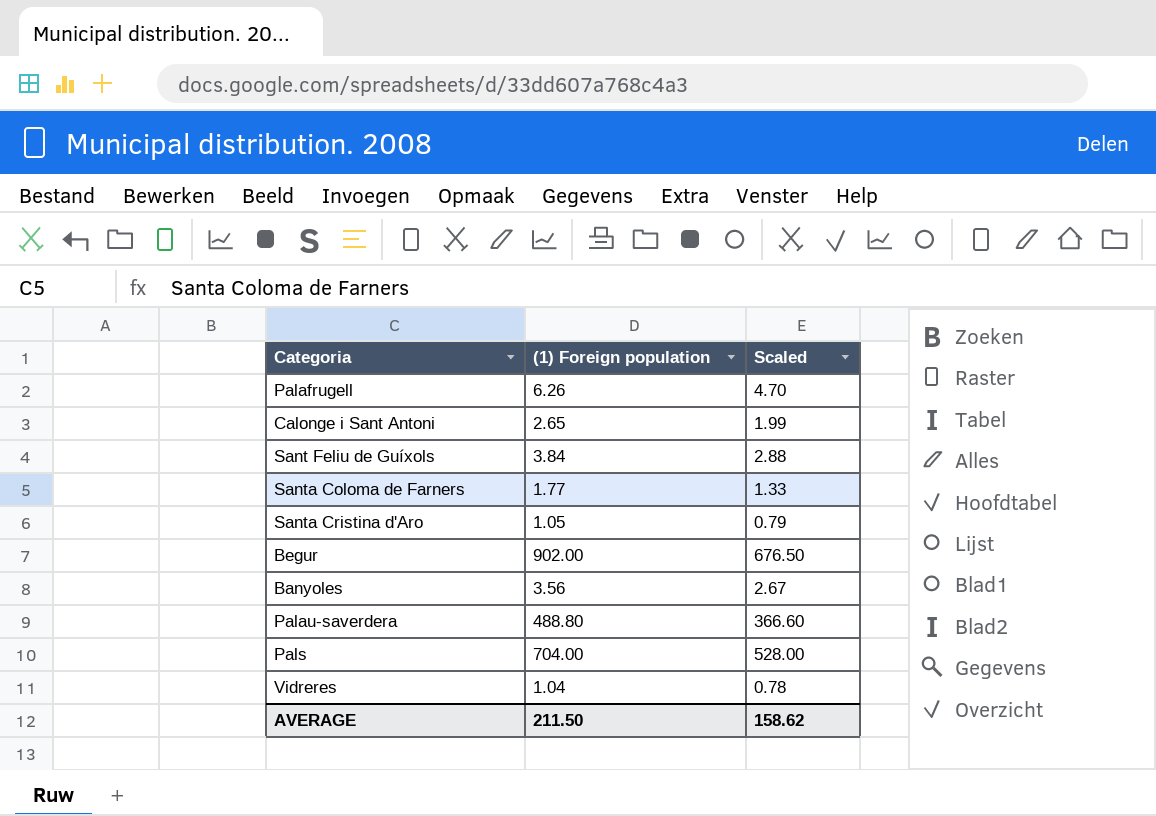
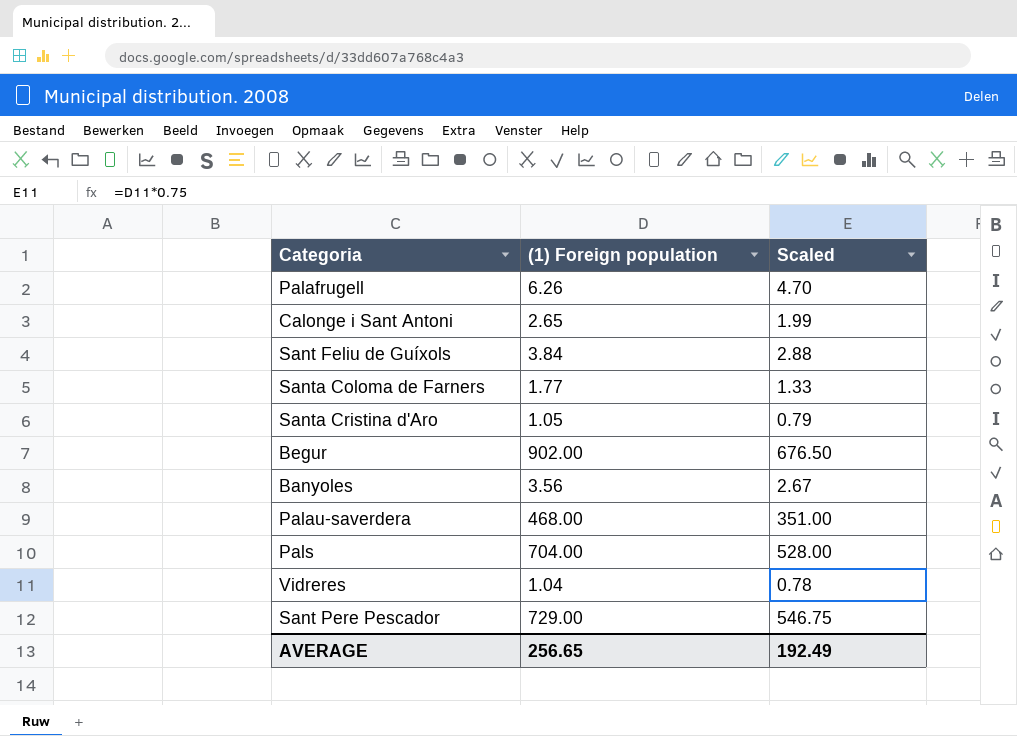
Palau-saverdera | (1) Foreign population: 488.80 -> 468.00
Palau-saverdera | Scaled: 366.60 -> 351.00
row Sant Pere Pescador: none -> 729.00 | 546.75
AVERAGE | (1) Foreign population: 211.50 -> 256.65
AVERAGE | Scaled: 158.62 -> 192.49

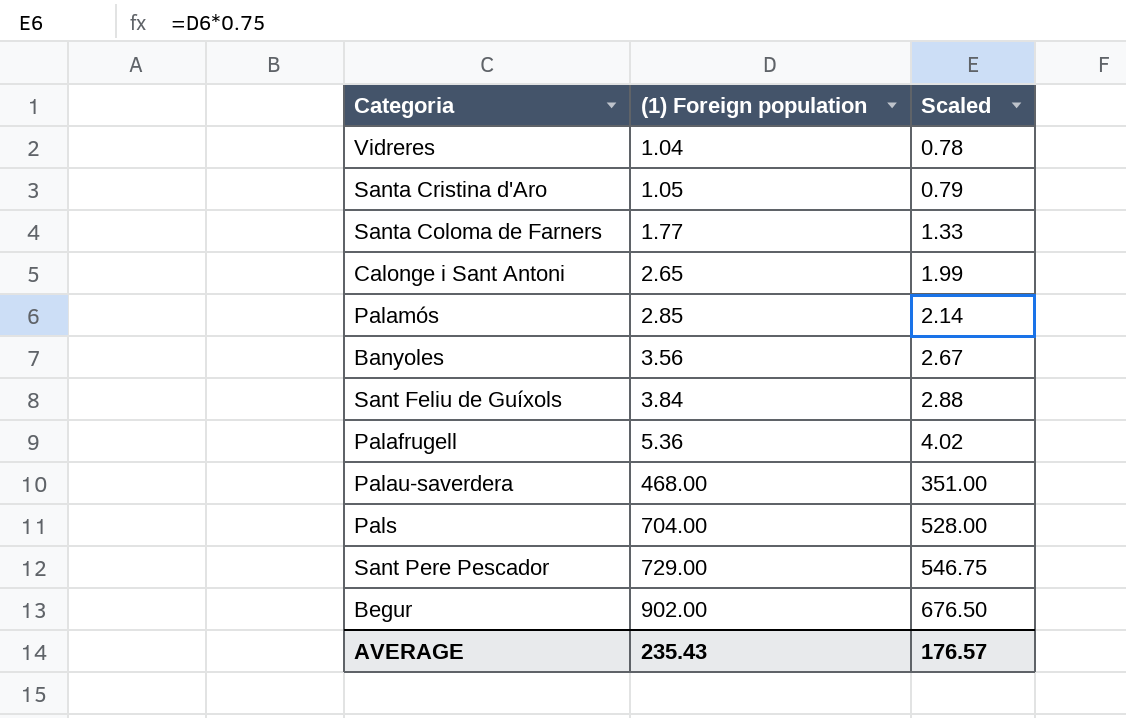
row order: none -> (1) Foreign population ascending
row Palamós: none -> 2.85 | 2.14
Palafrugell | (1) Foreign population: 6.26 -> 5.36
Palafrugell | Scaled: 4.70 -> 4.02
AVERAGE | (1) Foreign population: 256.65 -> 235.43
AVERAGE | Scaled: 192.49 -> 176.57

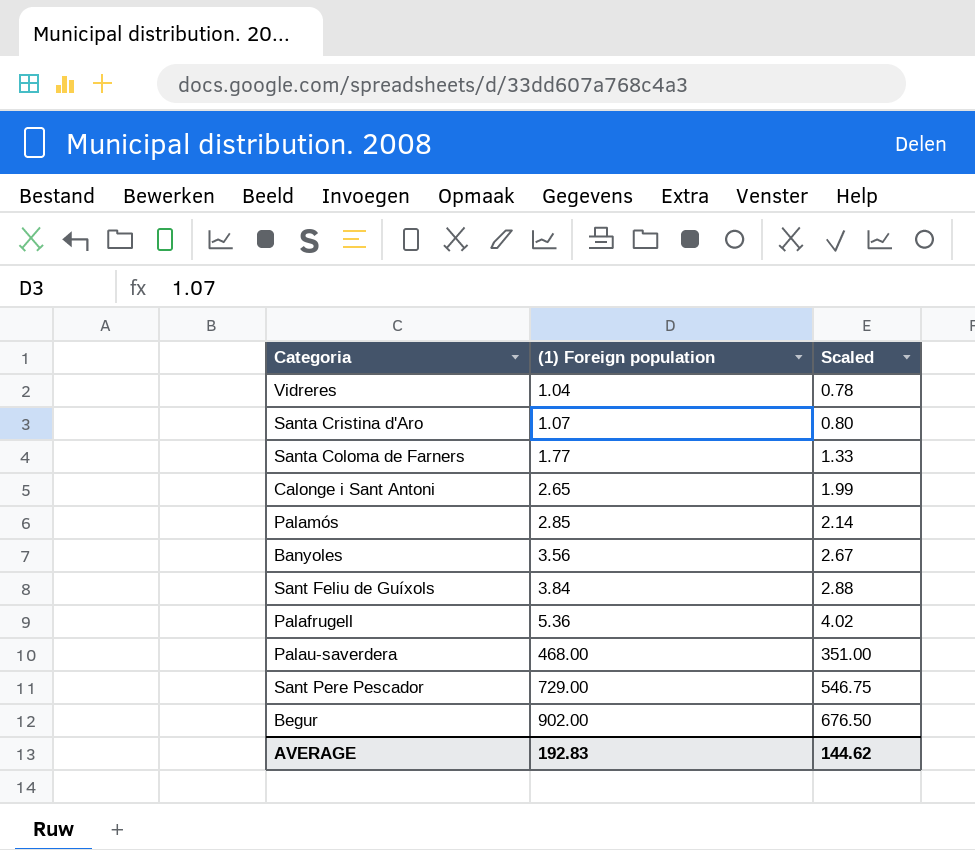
row Pals: 704.00 | 528.00 -> none
Santa Cristina d'Aro | (1) Foreign population: 1.05 -> 1.07
Santa Cristina d'Aro | Scaled: 0.79 -> 0.80
AVERAGE | (1) Foreign population: 235.43 -> 192.83
AVERAGE | Scaled: 176.57 -> 144.62

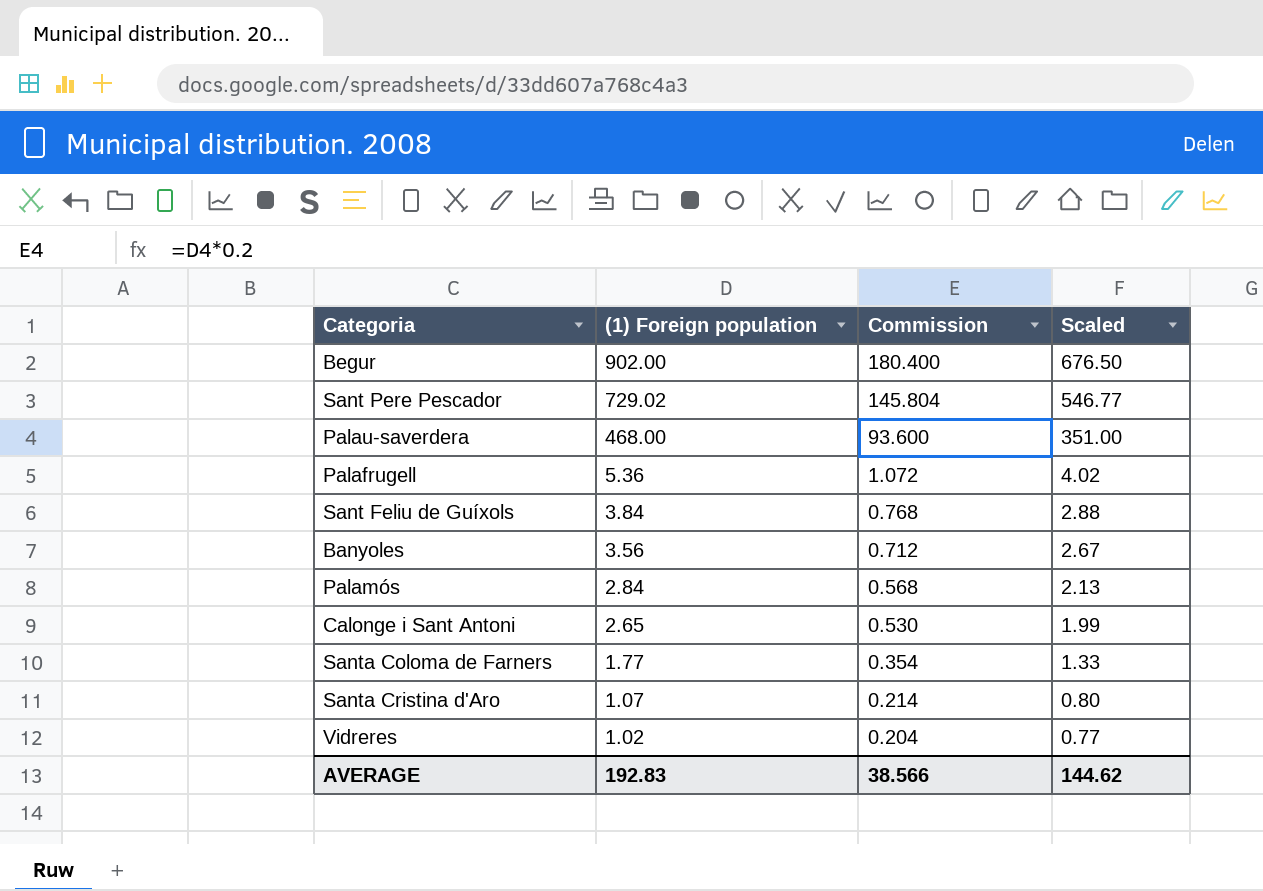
row order: (1) Foreign population ascending -> (1) Foreign population descending
column Commission | formula: none -> [(1) Foreign population] * 0.2
Sant Pere Pescador | (1) Foreign population: 729.00 -> 729.02
Sant Pere Pescador | Scaled: 546.75 -> 546.77
Palamós | (1) Foreign population: 2.85 -> 2.84
Palamós | Scaled: 2.14 -> 2.13
Vidreres | (1) Foreign population: 1.04 -> 1.02
Vidreres | Scaled: 0.78 -> 0.77

